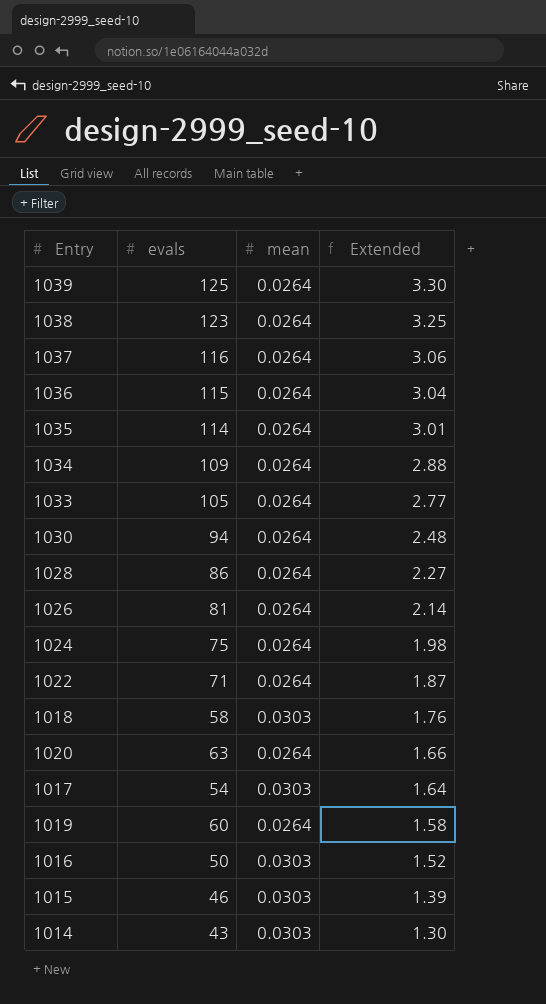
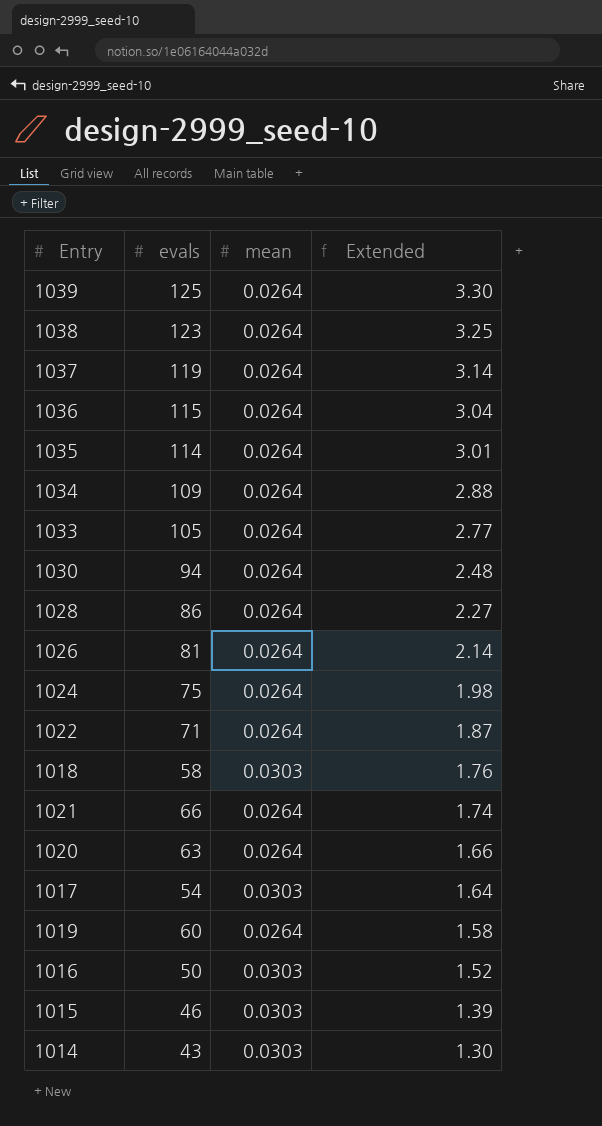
1037 | evals: 116 -> 119
1037 | Extended: 3.06 -> 3.14
row 1021: none -> 66 | 0.0264 | 1.74

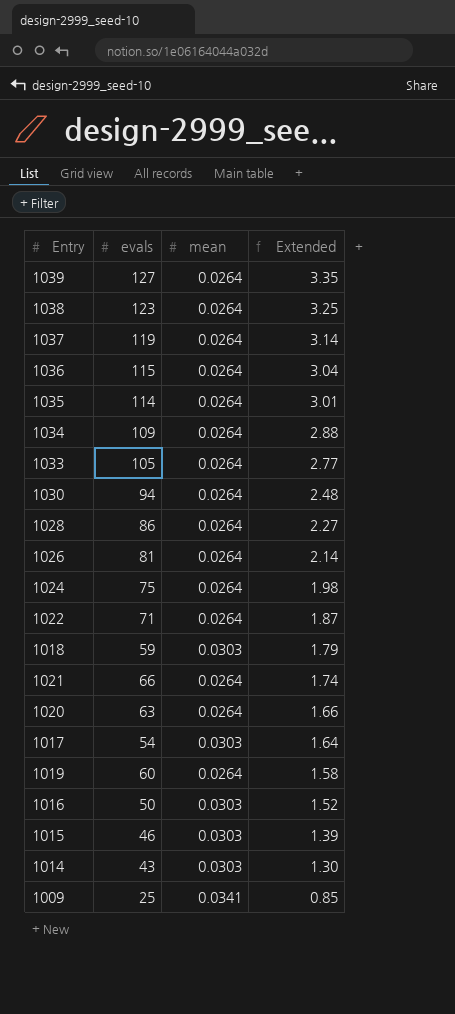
1039 | evals: 125 -> 127
1039 | Extended: 3.30 -> 3.35
1018 | evals: 58 -> 59
1018 | Extended: 1.76 -> 1.79
row 1009: none -> 25 | 0.0341 | 0.85

